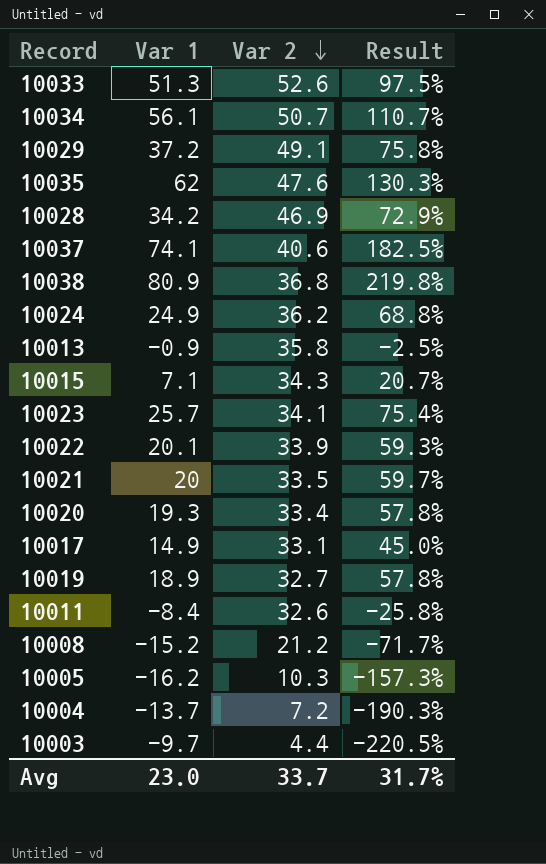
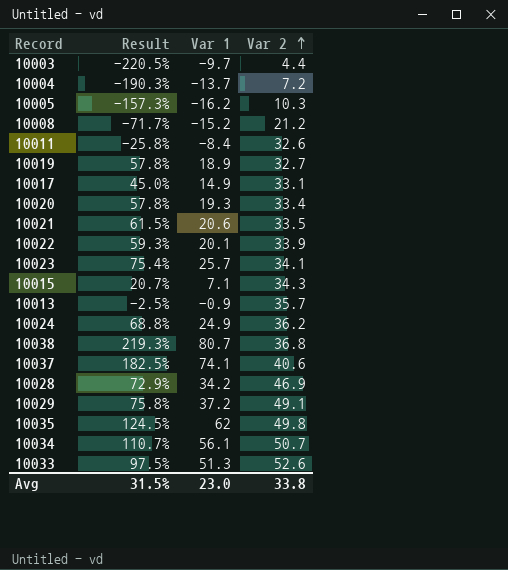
row order: Var 2 descending -> Var 2 ascending
column Result | position: 4 -> 2
10021 | Result: 59.7% -> 61.5%
10021 | Var 1: 20 -> 20.6
10013 | Var 2: 35.8 -> 35.7
10038 | Result: 219.8% -> 219.3%
10038 | Var 1: 80.9 -> 80.7
10035 | Result: 130.3% -> 124.5%
10035 | Var 2: 47.6 -> 49.8
Avg | Result: 31.7% -> 31.5%
Avg | Var 2: 33.7 -> 33.8

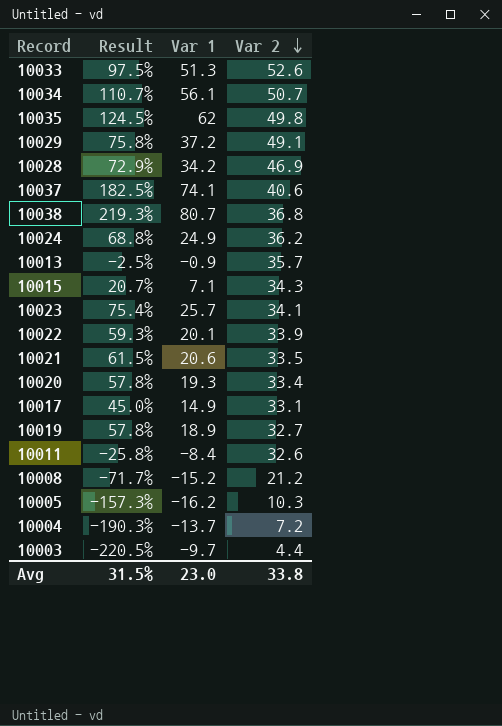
row order: Var 2 ascending -> Var 2 descending

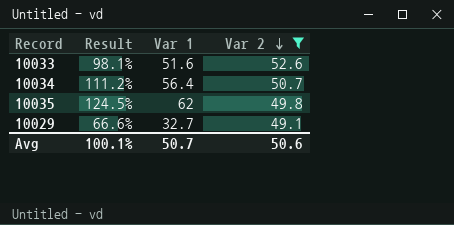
filter: none -> Var 2 >= 49.1
10033 | Result: 97.5% -> 98.1%
10033 | Var 1: 51.3 -> 51.6
10034 | Result: 110.7% -> 111.2%
10034 | Var 1: 56.1 -> 56.4
10029 | Result: 75.8% -> 66.6%
10029 | Var 1: 37.2 -> 32.7
Avg | Result: 31.5% -> 100.1%
Avg | Var 1: 23.0 -> 50.7
Avg | Var 2: 33.8 -> 50.6

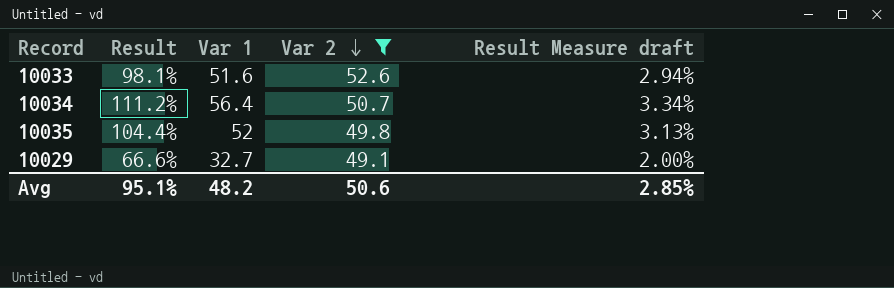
column Result Measure draft | formula: none -> [Result] * 0.03
10035 | Result: 124.5% -> 104.4%
10035 | Var 1: 62 -> 52
Avg | Result: 100.1% -> 95.1%
Avg | Var 1: 50.7 -> 48.2

